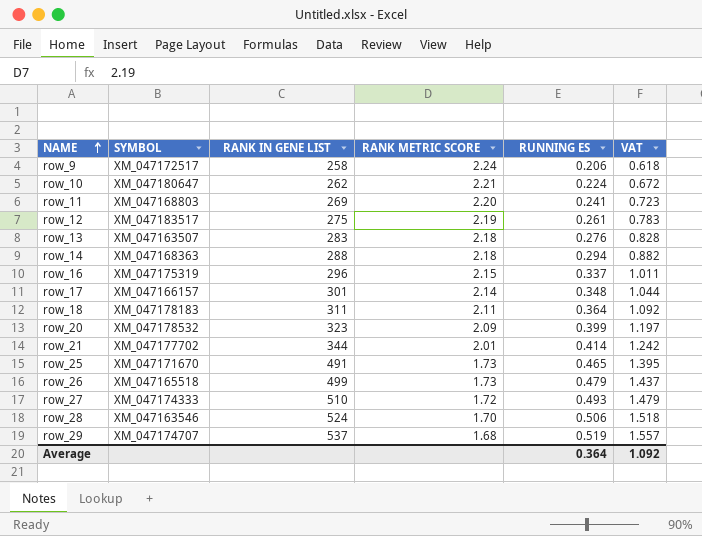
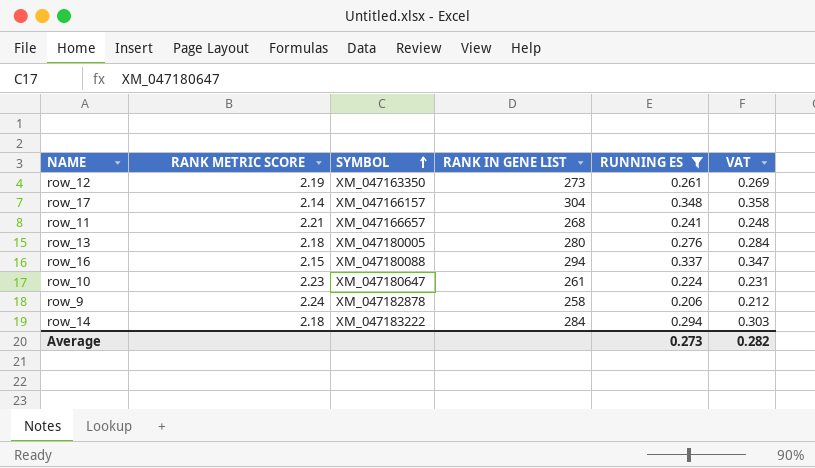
filter: none -> RUNNING ES <= 0.348
row order: NAME ascending -> SYMBOL ascending
column RANK METRIC SCORE | position: 4 -> 2
column VAT | formula: [RUNNING ES] * 3 -> [RUNNING ES] * 1.03
row_12 | SYMBOL: XM_047183517 -> XM_047163350
row_12 | RANK IN GENE LIST: 275 -> 273
row_17 | RANK IN GENE LIST: 301 -> 304
row_11 | RANK METRIC SCORE: 2.20 -> 2.21
row_11 | SYMBOL: XM_047168803 -> XM_047166657
row_11 | RANK IN GENE LIST: 269 -> 268
row_13 | SYMBOL: XM_047163507 -> XM_047180005
row_13 | RANK IN GENE LIST: 283 -> 280
row_16 | SYMBOL: XM_047175319 -> XM_047180088
row_16 | RANK IN GENE LIST: 296 -> 294
row_10 | RANK METRIC SCORE: 2.21 -> 2.23
row_10 | RANK IN GENE LIST: 262 -> 261
row_9 | SYMBOL: XM_047172517 -> XM_047182878
row_14 | SYMBOL: XM_047168363 -> XM_047183222
row_14 | RANK IN GENE LIST: 288 -> 284
Average | RUNNING ES: 0.364 -> 0.273
Average | VAT: 1.092 -> 0.282

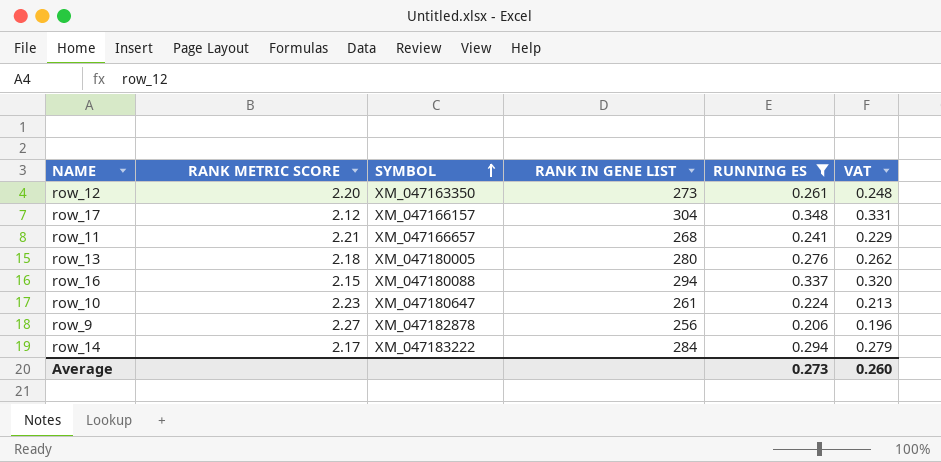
column VAT | formula: [RUNNING ES] * 1.03 -> [RUNNING ES] * 0.95
row_12 | RANK METRIC SCORE: 2.19 -> 2.20
row_17 | RANK METRIC SCORE: 2.14 -> 2.12
row_9 | RANK METRIC SCORE: 2.24 -> 2.27
row_9 | RANK IN GENE LIST: 258 -> 256
row_14 | RANK METRIC SCORE: 2.18 -> 2.17
Average | VAT: 0.282 -> 0.260

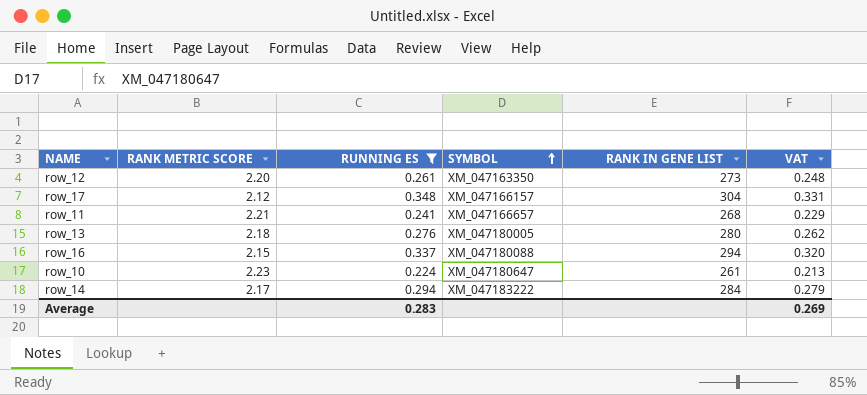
column RUNNING ES | position: 5 -> 3
row row_9: 2.27 | XM_047182878 | 256 | 0.206 | 0.196 -> none
Average | RUNNING ES: 0.273 -> 0.283
Average | VAT: 0.260 -> 0.269

